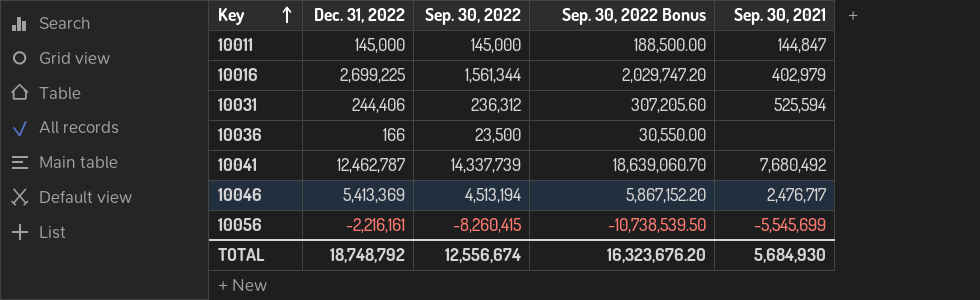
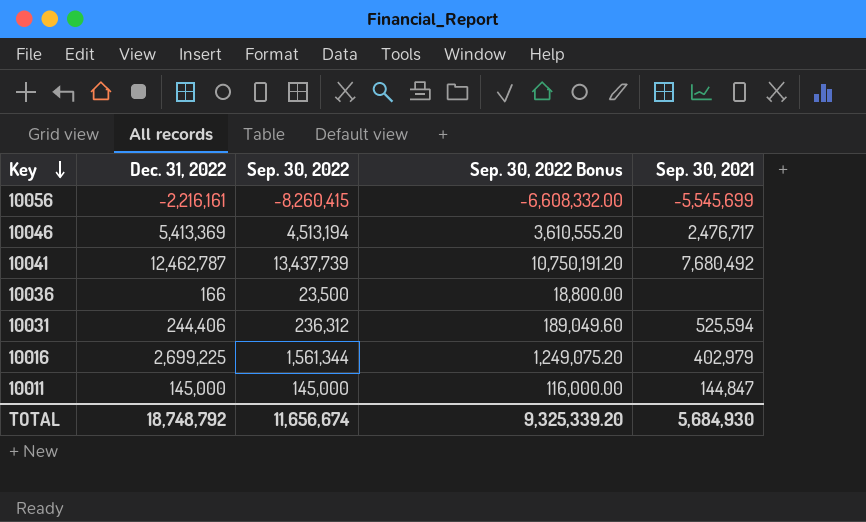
row order: Key ascending -> Key descending
column Sep. 30, 2022 Bonus | formula: [Sep. 30, 2022] * 1.3 -> [Sep. 30, 2022] * 0.8
10041 | Sep. 30, 2022: 14,337,739 -> 13,437,739
TOTAL | Sep. 30, 2022: 12,556,674 -> 11,656,674
TOTAL | Sep. 30, 2022 Bonus: 16,323,676.20 -> 9,325,339.20

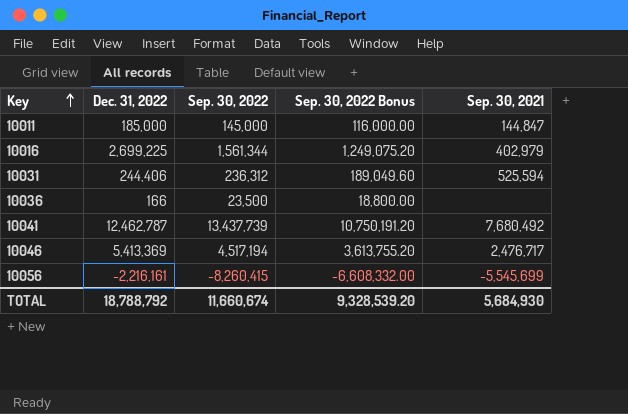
row order: Key descending -> Key ascending
10011 | Dec. 31, 2022: 145,000 -> 185,000
10046 | Sep. 30, 2022: 4,513,194 -> 4,517,194
10046 | Sep. 30, 2022 Bonus: 3,610,555.20 -> 3,613,755.20
TOTAL | Dec. 31, 2022: 18,748,792 -> 18,788,792
TOTAL | Sep. 30, 2022: 11,656,674 -> 11,660,674
TOTAL | Sep. 30, 2022 Bonus: 9,325,339.20 -> 9,328,539.20

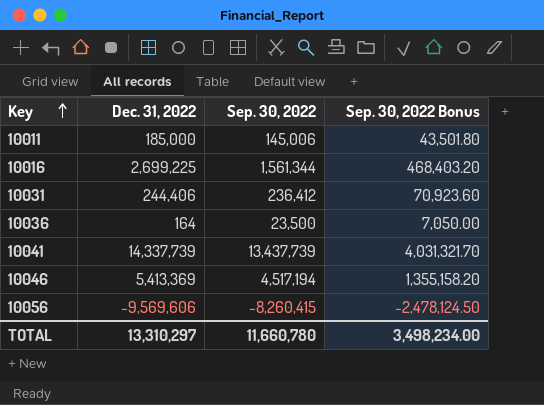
column Sep. 30, 2021 | position: 5 -> none
column Sep. 30, 2022 Bonus | formula: [Sep. 30, 2022] * 0.8 -> [Sep. 30, 2022] * 0.3
10011 | Sep. 30, 2022: 145,000 -> 145,006
10031 | Sep. 30, 2022: 236,312 -> 236,412
10036 | Dec. 31, 2022: 166 -> 164
10041 | Dec. 31, 2022: 12,462,787 -> 14,337,739
10056 | Dec. 31, 2022: -2,216,161 -> -9,569,606
TOTAL | Dec. 31, 2022: 18,788,792 -> 13,310,297
TOTAL | Sep. 30, 2022: 11,660,674 -> 11,660,780
TOTAL | Sep. 30, 2022 Bonus: 9,328,539.20 -> 3,498,234.00

